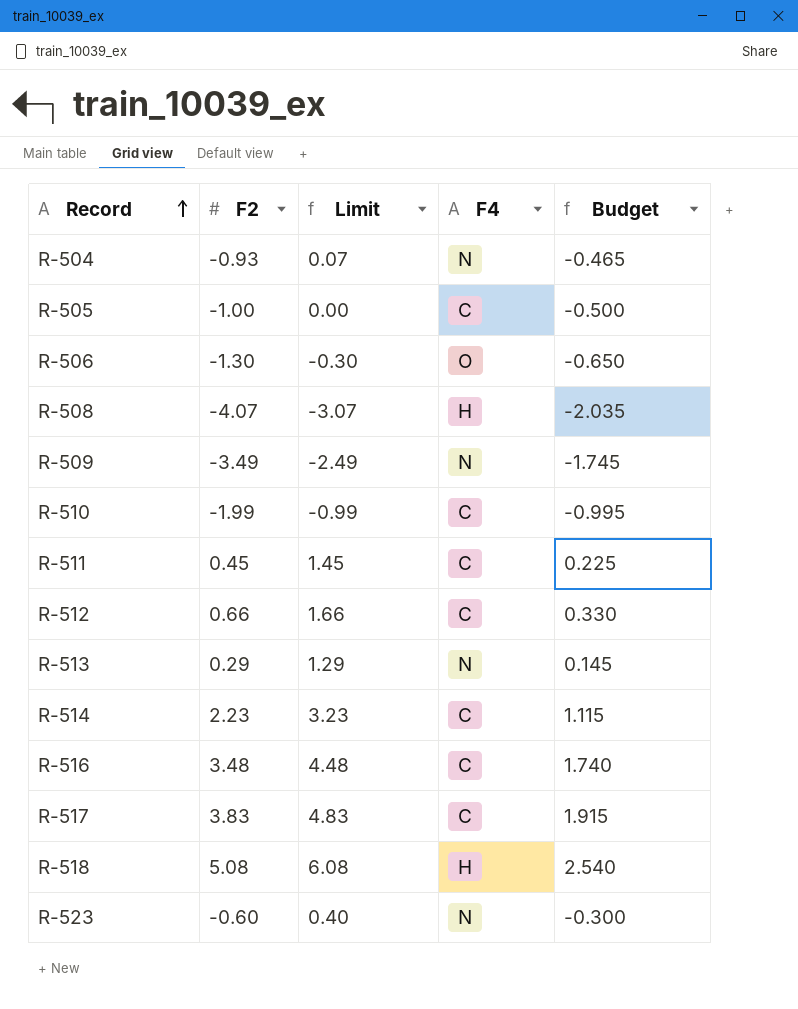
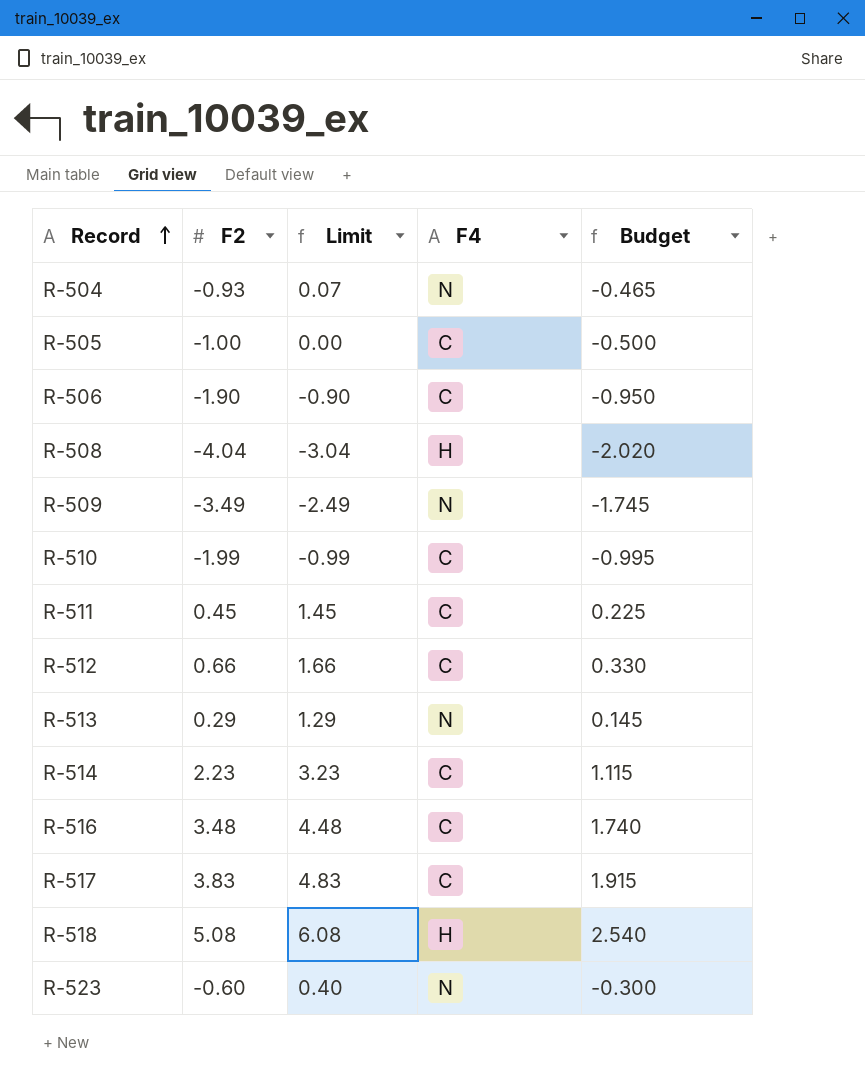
R-506 | F2: -1.30 -> -1.90
R-506 | Limit: -0.30 -> -0.90
R-506 | F4: O -> C
R-506 | Budget: -0.650 -> -0.950
R-508 | F2: -4.07 -> -4.04
R-508 | Limit: -3.07 -> -3.04
R-508 | Budget: -2.035 -> -2.020

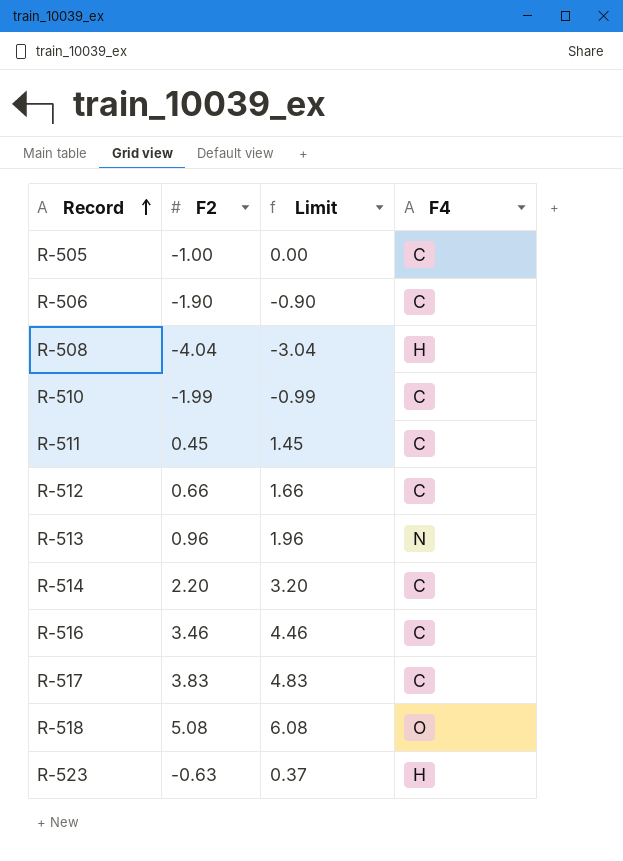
column Budget | formula: [F2] * 0.5 -> none
row R-504: -0.93 | 0.07 | N | -0.465 -> none
row R-509: -3.49 | -2.49 | N | -1.745 -> none
R-513 | F2: 0.29 -> 0.96
R-513 | Limit: 1.29 -> 1.96
R-514 | F2: 2.23 -> 2.20
R-514 | Limit: 3.23 -> 3.20
R-516 | F2: 3.48 -> 3.46
R-516 | Limit: 4.48 -> 4.46
R-518 | F4: H -> O
R-523 | F2: -0.60 -> -0.63
R-523 | Limit: 0.40 -> 0.37
R-523 | F4: N -> H

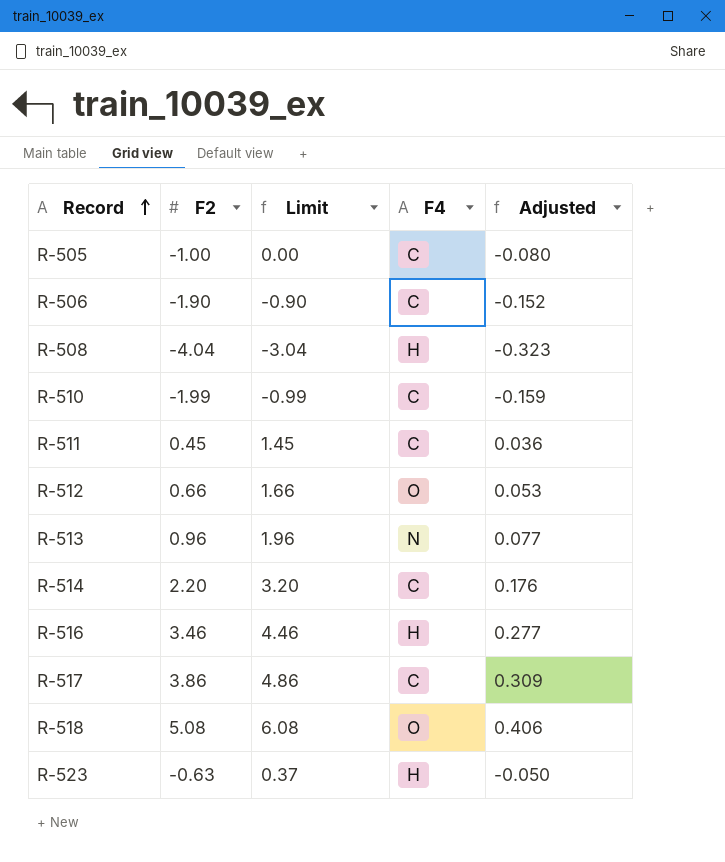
column Adjusted | formula: none -> [F2] * 0.08
R-512 | F4: C -> O
R-516 | F4: C -> H
R-517 | F2: 3.83 -> 3.86
R-517 | Limit: 4.83 -> 4.86

